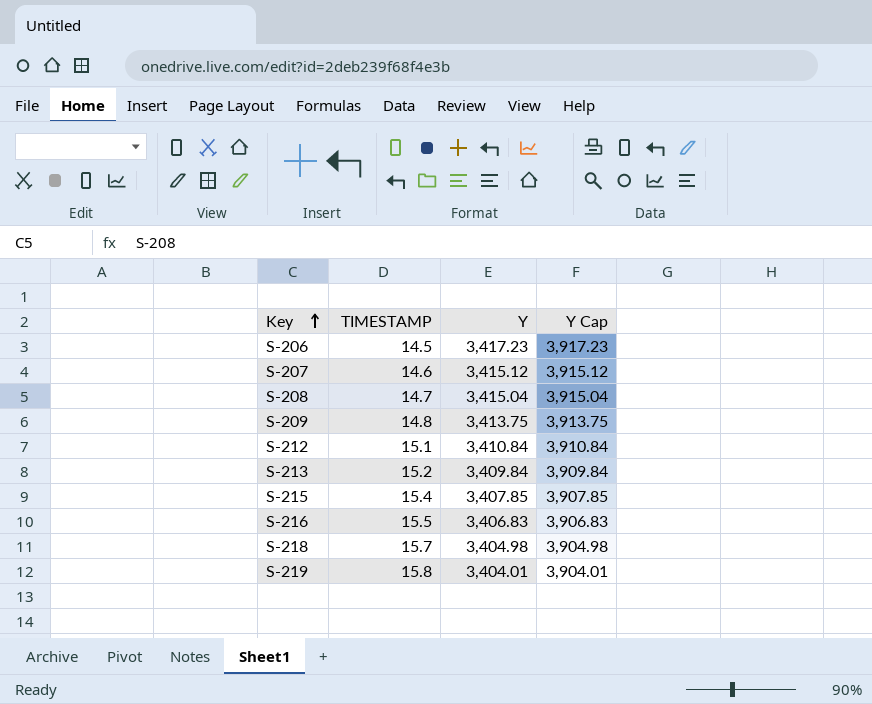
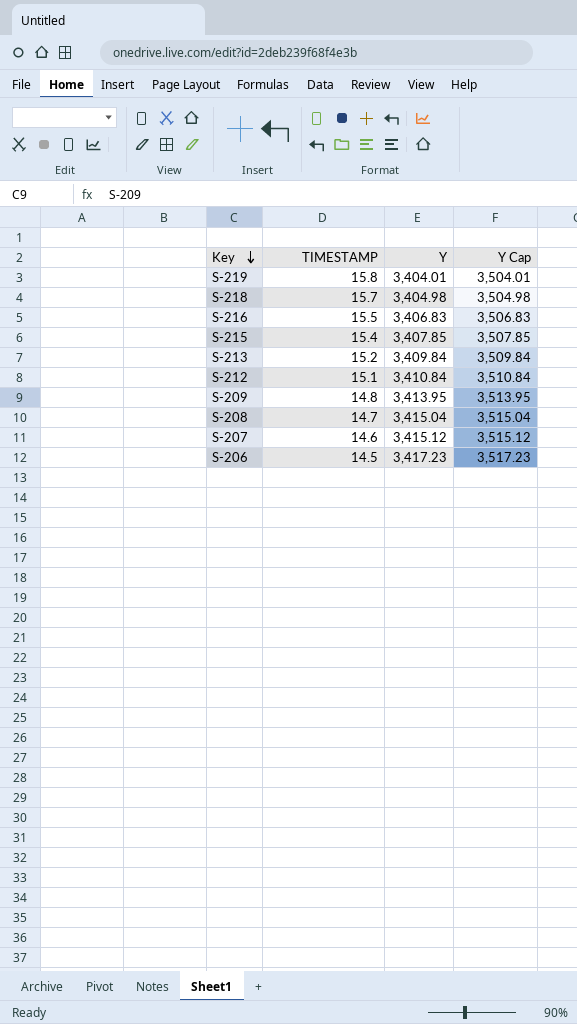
row order: Key ascending -> Key descending
column Y Cap | formula: [Y] + 500 -> [Y] + 100
S-209 | Y: 3,413.75 -> 3,413.95

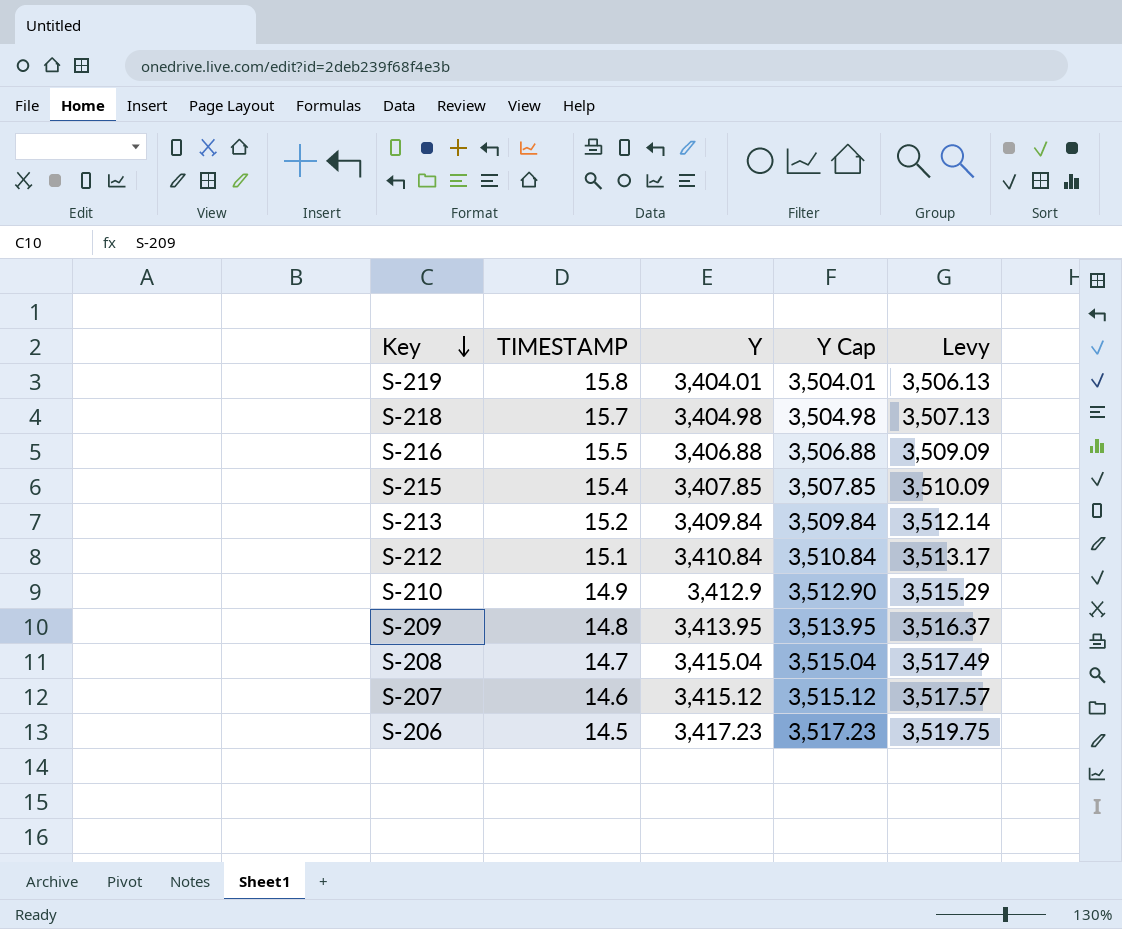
column Levy | formula: none -> [Y] * 1.03
S-216 | Y: 3,406.83 -> 3,406.88
S-216 | Y Cap: 3,506.83 -> 3,506.88
row S-210: none -> 14.9 | 3,412.9 | 3,512.90 | 3,515.29

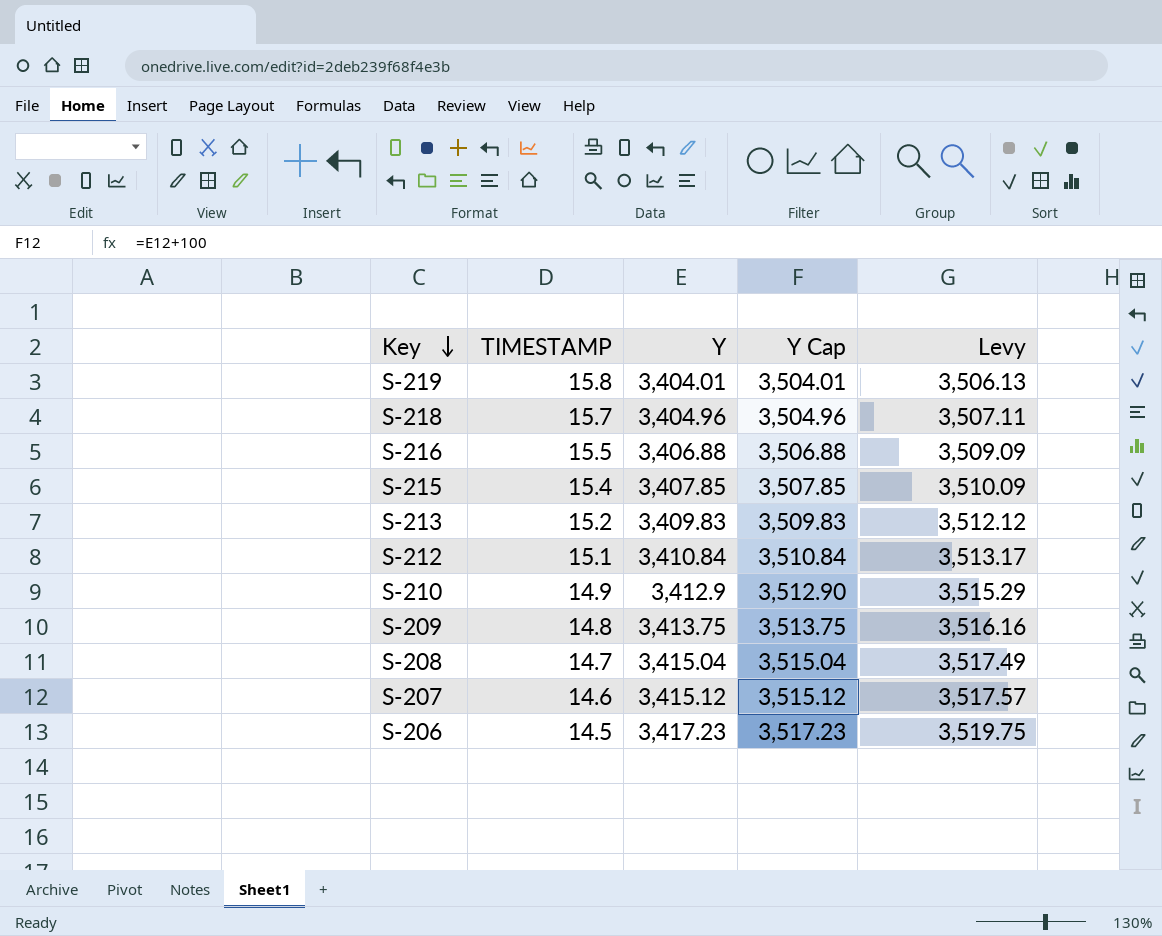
S-218 | Y: 3,404.98 -> 3,404.96
S-218 | Y Cap: 3,504.98 -> 3,504.96
S-218 | Levy: 3,507.13 -> 3,507.11
S-213 | Y: 3,409.84 -> 3,409.83
S-213 | Y Cap: 3,509.84 -> 3,509.83
S-213 | Levy: 3,512.14 -> 3,512.12
S-209 | Y: 3,413.95 -> 3,413.75
S-209 | Y Cap: 3,513.95 -> 3,513.75
S-209 | Levy: 3,516.37 -> 3,516.16

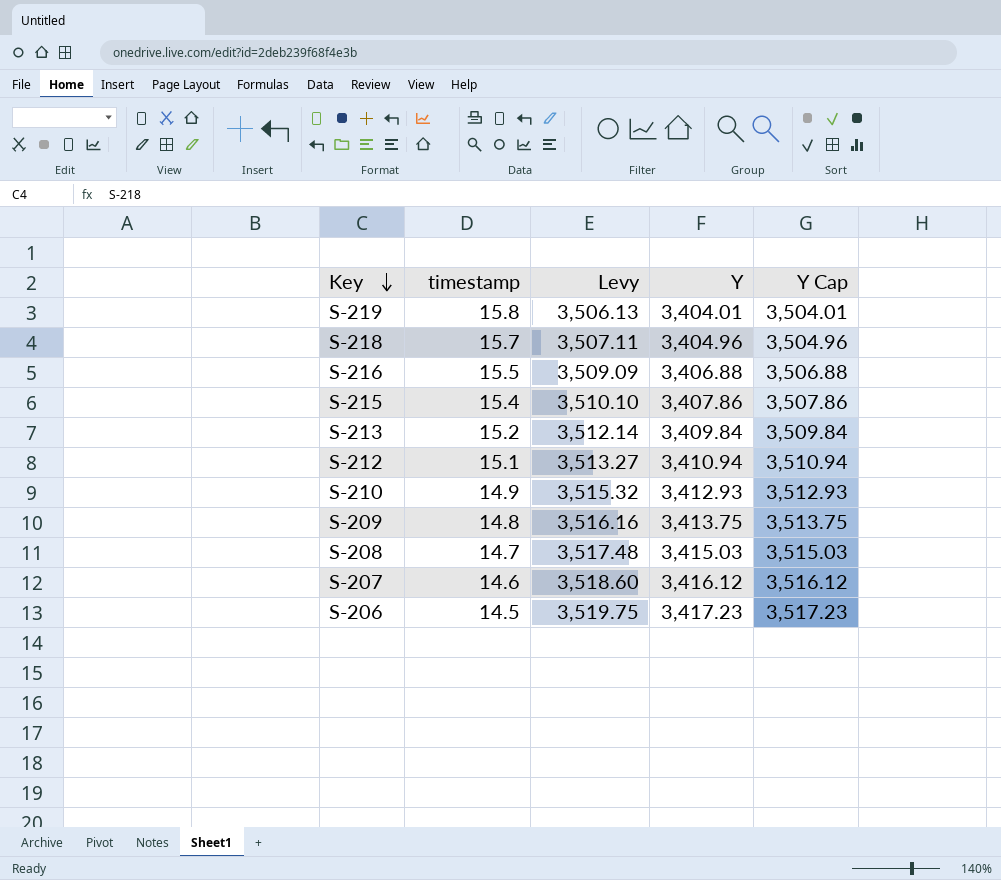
column name: TIMESTAMP -> timestamp
column Levy | position: 5 -> 3
S-215 | Levy: 3,510.09 -> 3,510.10
S-215 | Y: 3,407.85 -> 3,407.86
S-215 | Y Cap: 3,507.85 -> 3,507.86
S-213 | Levy: 3,512.12 -> 3,512.14
S-213 | Y: 3,409.83 -> 3,409.84
S-213 | Y Cap: 3,509.83 -> 3,509.84
S-212 | Levy: 3,513.17 -> 3,513.27
S-212 | Y: 3,410.84 -> 3,410.94
S-212 | Y Cap: 3,510.84 -> 3,510.94
S-210 | Levy: 3,515.29 -> 3,515.32
S-210 | Y: 3,412.9 -> 3,412.93
S-210 | Y Cap: 3,512.90 -> 3,512.93
S-208 | Levy: 3,517.49 -> 3,517.48
S-208 | Y: 3,415.04 -> 3,415.03
S-208 | Y Cap: 3,515.04 -> 3,515.03
S-207 | Levy: 3,517.57 -> 3,518.60
S-207 | Y: 3,415.12 -> 3,416.12
S-207 | Y Cap: 3,515.12 -> 3,516.12

